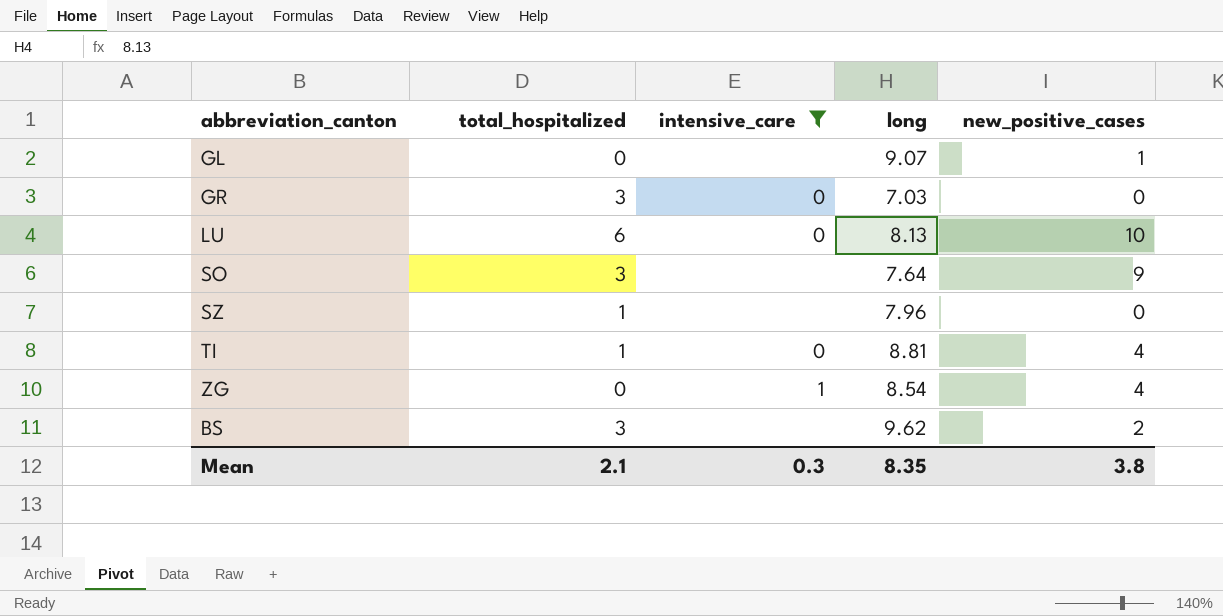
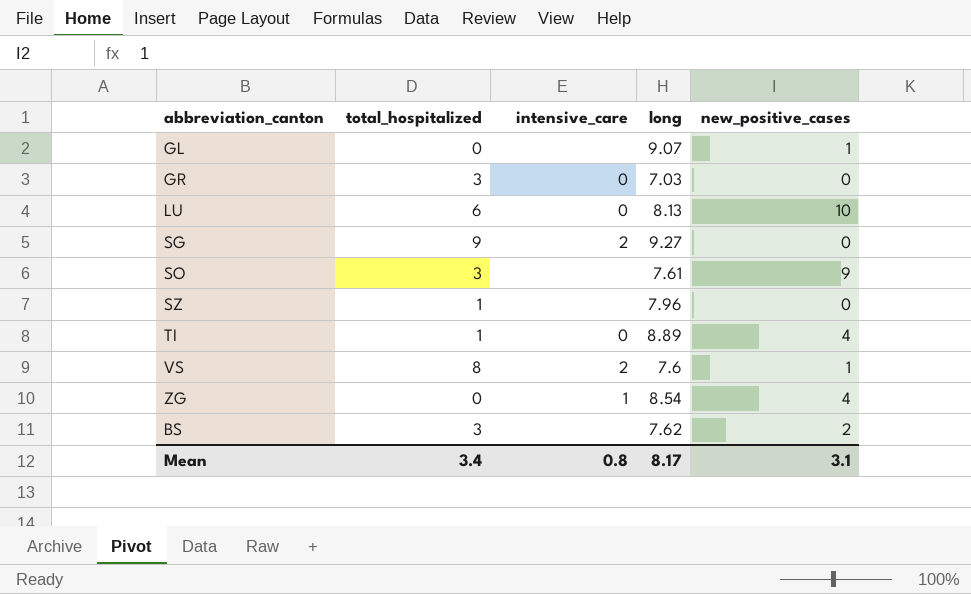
filter: intensive_care != 2 -> none
SO | long: 7.64 -> 7.61
TI | long: 8.81 -> 8.89
BS | long: 9.62 -> 7.62
Mean | total_hospitalized: 2.1 -> 3.4
Mean | intensive_care: 0.3 -> 0.8
Mean | long: 8.35 -> 8.17
Mean | new_positive_cases: 3.8 -> 3.1

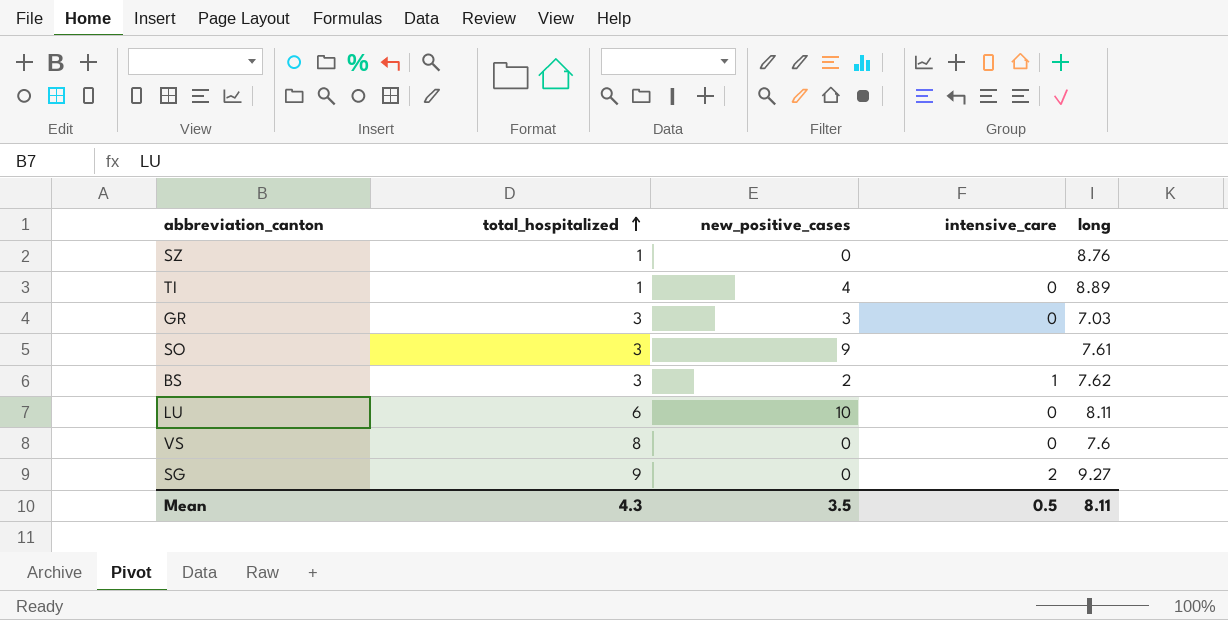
row order: none -> total_hospitalized ascending
column new_positive_cases | position: 5 -> 3
row GL: 0 | none | 9.07 | 1 -> none
row ZG: 0 | 1 | 8.54 | 4 -> none
SZ | long: 7.96 -> 8.76
GR | new_positive_cases: 0 -> 3
BS | intensive_care: none -> 1
LU | long: 8.13 -> 8.11
VS | new_positive_cases: 1 -> 0
VS | intensive_care: 2 -> 0
Mean | total_hospitalized: 3.4 -> 4.3
Mean | new_positive_cases: 3.1 -> 3.5
Mean | intensive_care: 0.8 -> 0.5
Mean | long: 8.17 -> 8.11

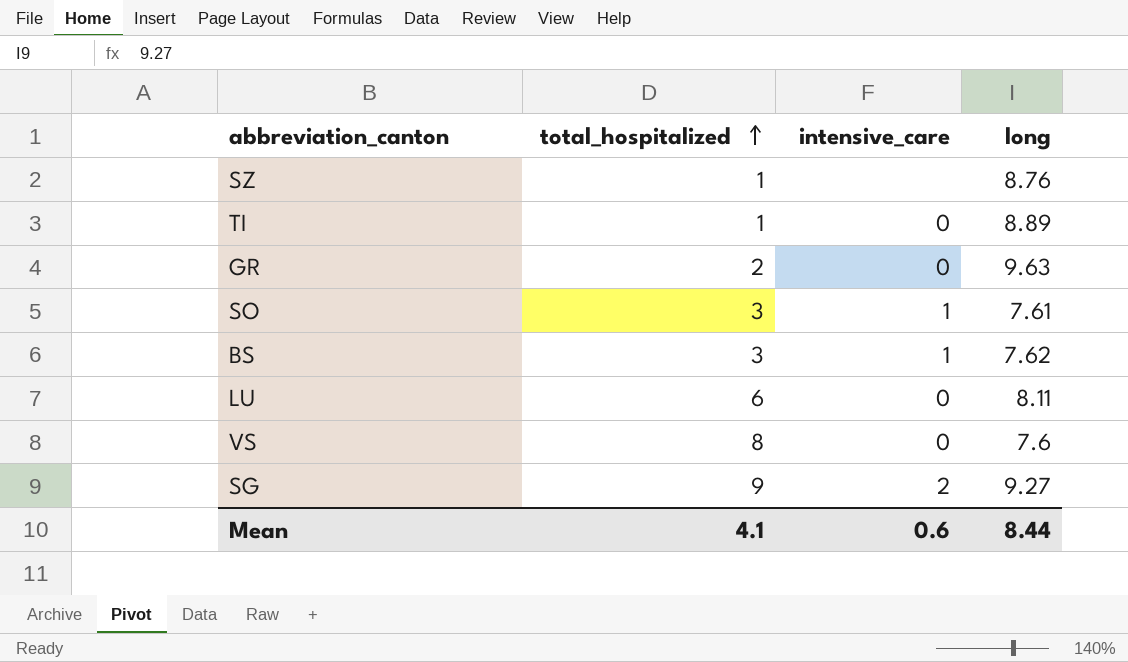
column new_positive_cases | position: 3 -> none
GR | total_hospitalized: 3 -> 2
GR | long: 7.03 -> 9.63
SO | intensive_care: none -> 1
Mean | total_hospitalized: 4.3 -> 4.1
Mean | intensive_care: 0.5 -> 0.6
Mean | long: 8.11 -> 8.44

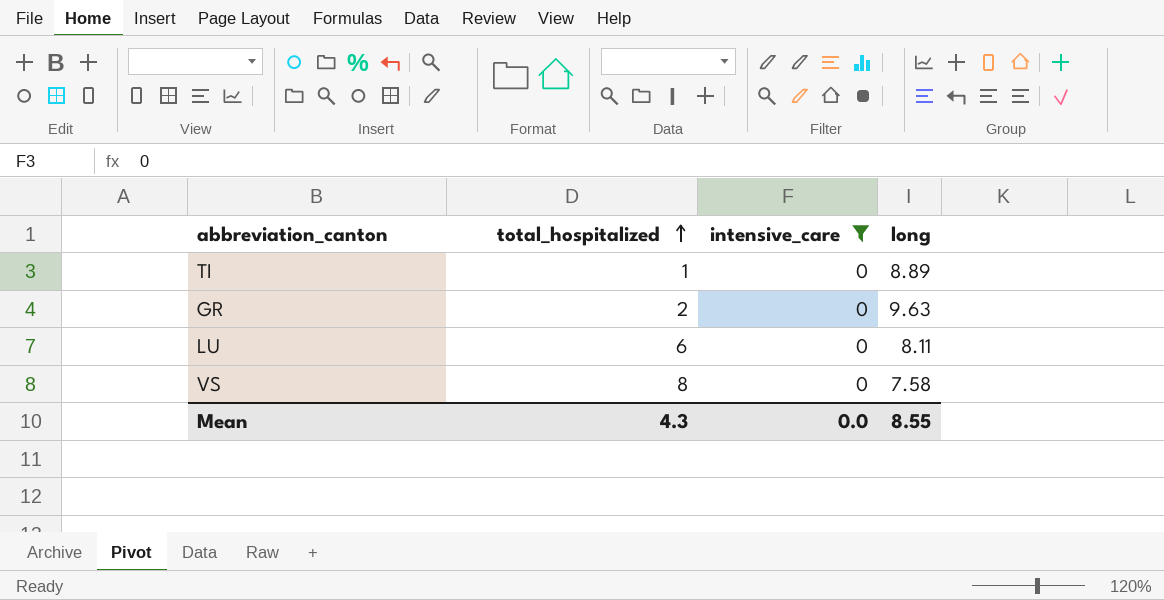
filter: none -> intensive_care = 0
VS | long: 7.6 -> 7.58
Mean | total_hospitalized: 4.1 -> 4.3
Mean | intensive_care: 0.6 -> 0.0
Mean | long: 8.44 -> 8.55

